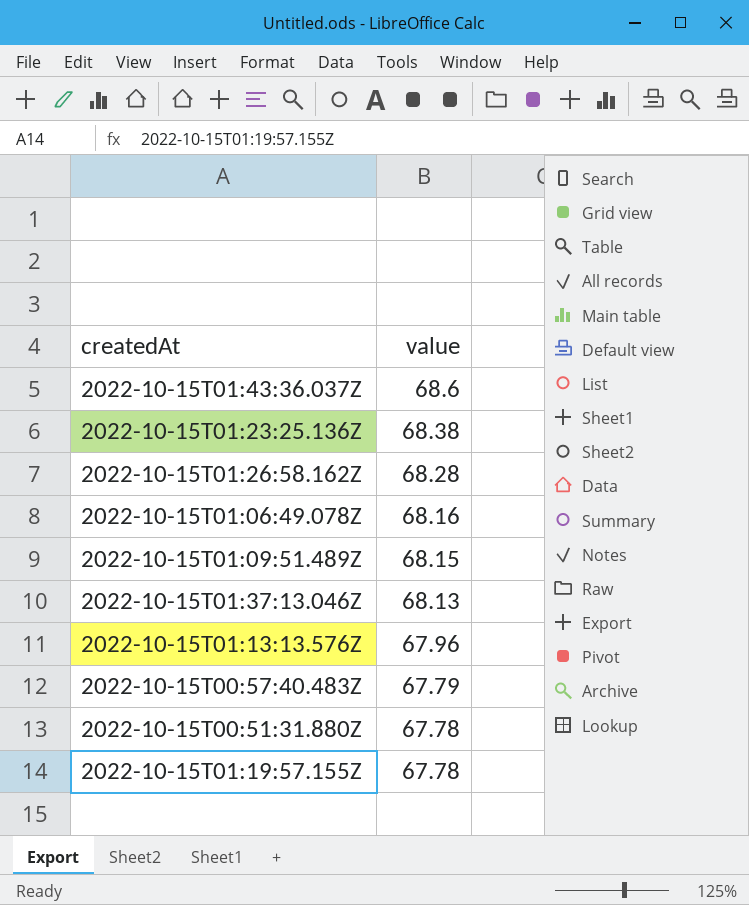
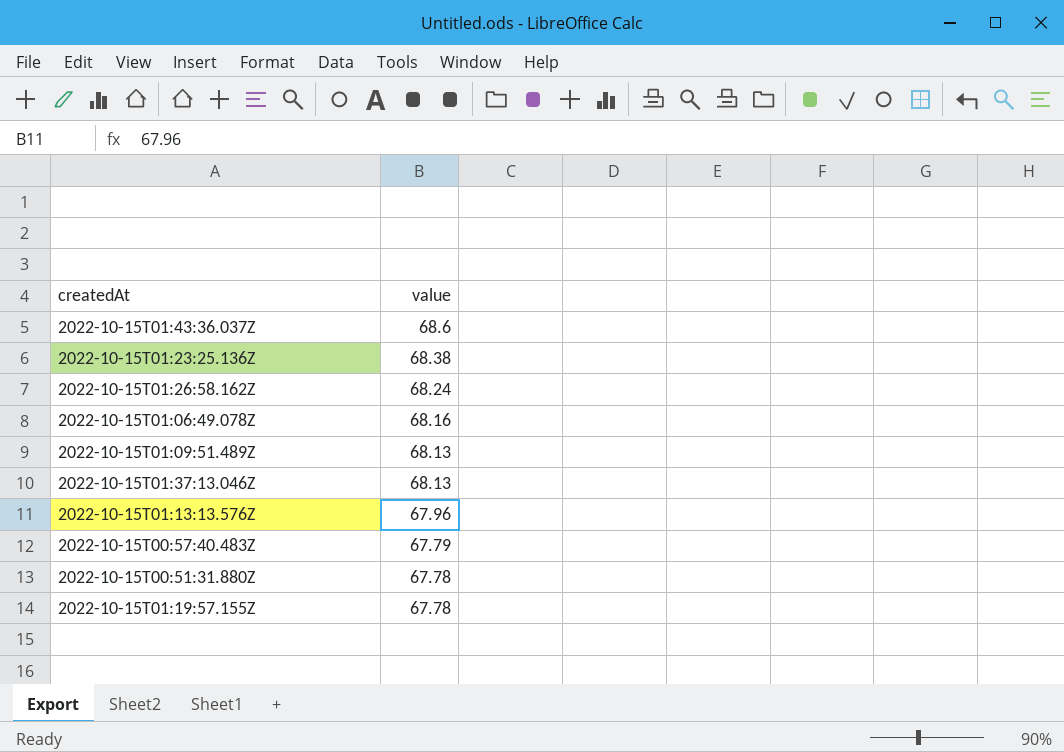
2022-10-15T01:26:58.162Z | value: 68.28 -> 68.24
2022-10-15T01:09:51.489Z | value: 68.15 -> 68.13

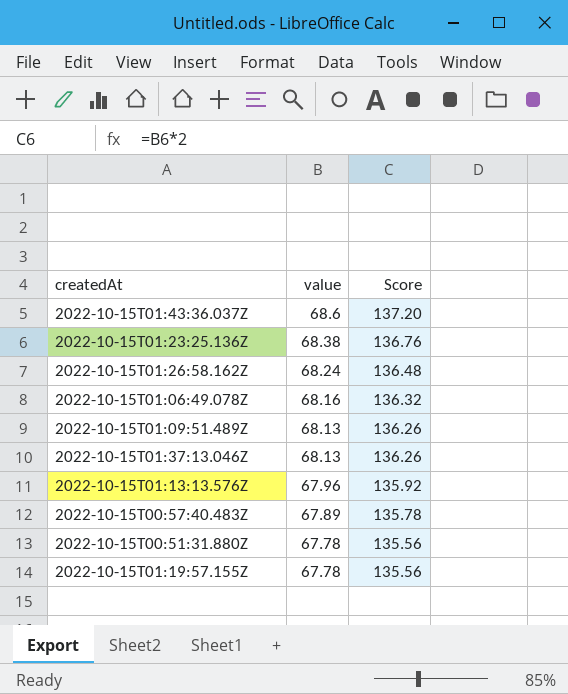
column Score | formula: none -> [value] * 2
2022-10-15T00:57:40.483Z | value: 67.79 -> 67.89

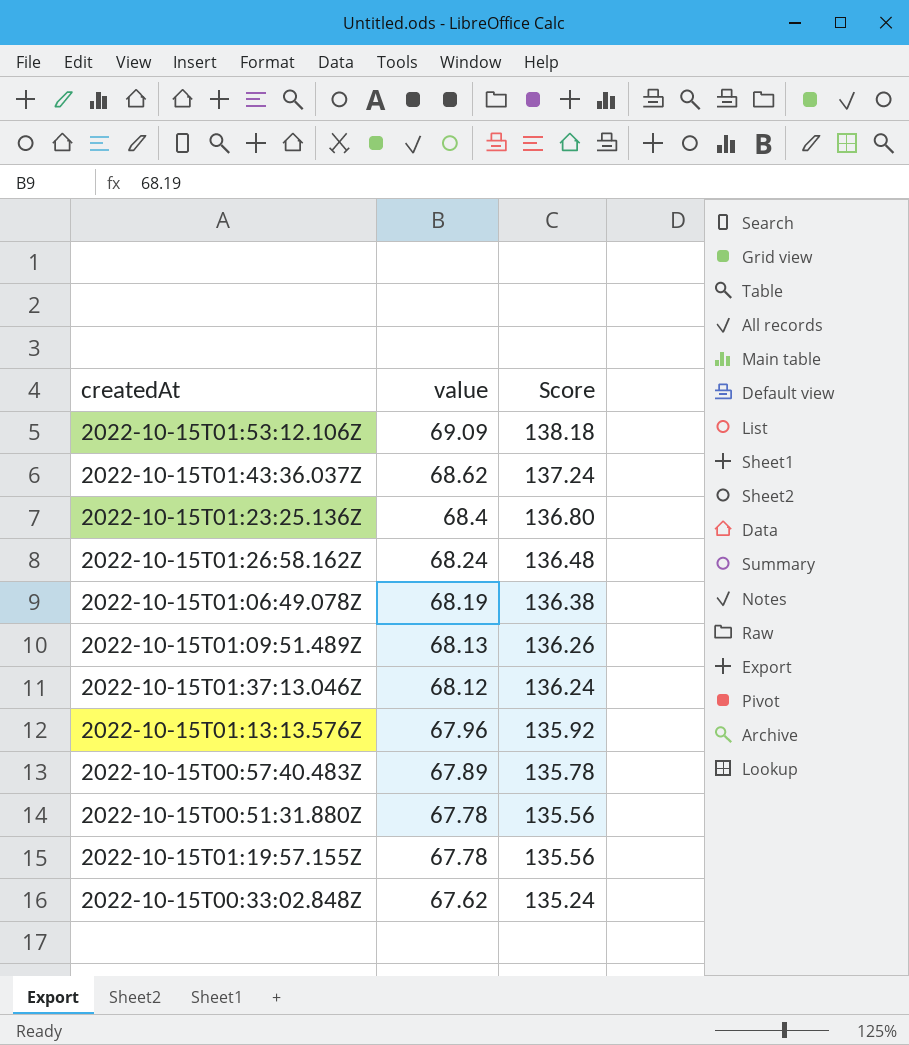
row 2022-10-15T01:53:12.106Z: none -> 69.09 | 138.18
2022-10-15T01:43:36.037Z | value: 68.6 -> 68.62
2022-10-15T01:43:36.037Z | Score: 137.20 -> 137.24
2022-10-15T01:23:25.136Z | value: 68.38 -> 68.4
2022-10-15T01:23:25.136Z | Score: 136.76 -> 136.80
2022-10-15T01:06:49.078Z | value: 68.16 -> 68.19
2022-10-15T01:06:49.078Z | Score: 136.32 -> 136.38
2022-10-15T01:37:13.046Z | value: 68.13 -> 68.12
2022-10-15T01:37:13.046Z | Score: 136.26 -> 136.24
row 2022-10-15T00:33:02.848Z: none -> 67.62 | 135.24

